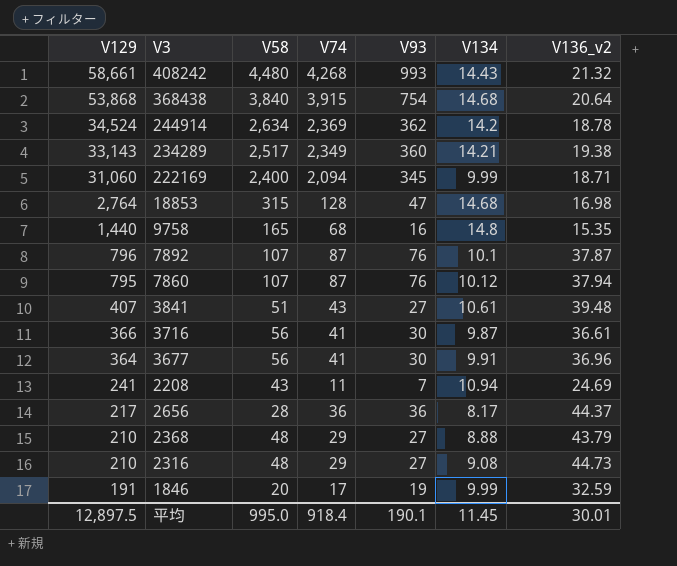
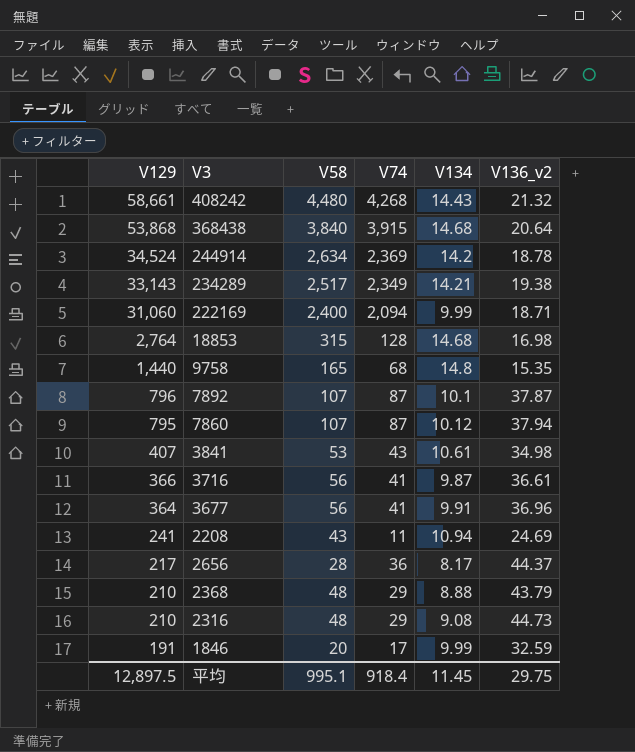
column V93 | position: 5 -> none
3841 | V58: 51 -> 53
3841 | V136_v2: 39.48 -> 34.98
平均 | V58: 995.0 -> 995.1
平均 | V136_v2: 30.01 -> 29.75

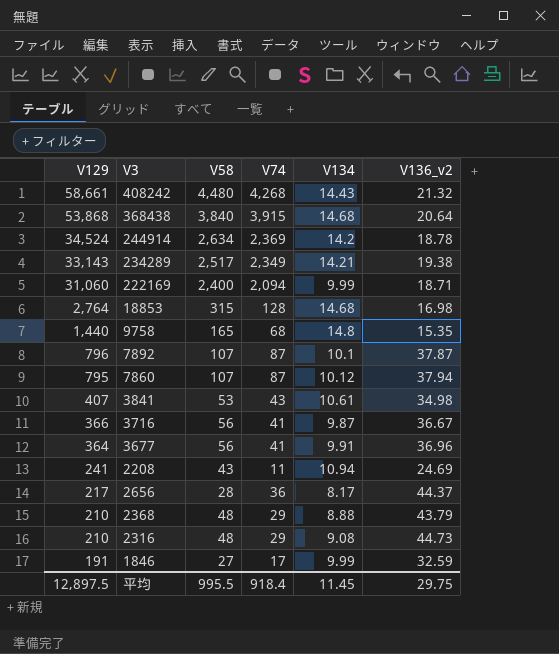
3716 | V136_v2: 36.61 -> 36.67
1846 | V58: 20 -> 27
平均 | V58: 995.1 -> 995.5

